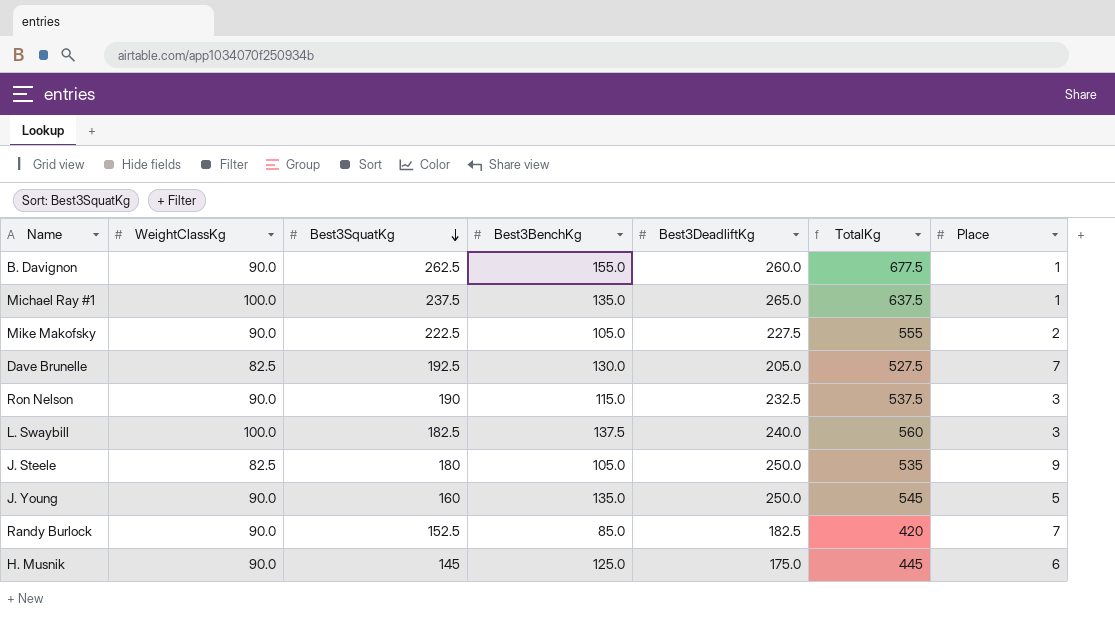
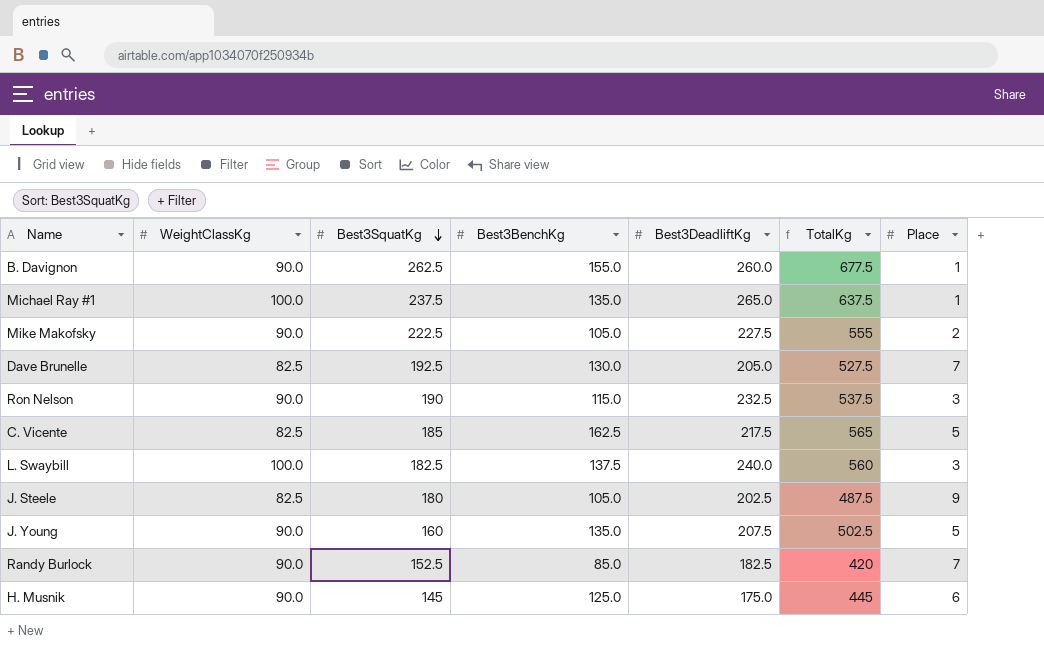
row C. Vicente: none -> 82.5 | 185 | 162.5 | 217.5 | 565 | 5
J. Steele | Best3DeadliftKg: 250.0 -> 202.5
J. Steele | TotalKg: 535 -> 487.5
J. Young | Best3DeadliftKg: 250.0 -> 207.5
J. Young | TotalKg: 545 -> 502.5

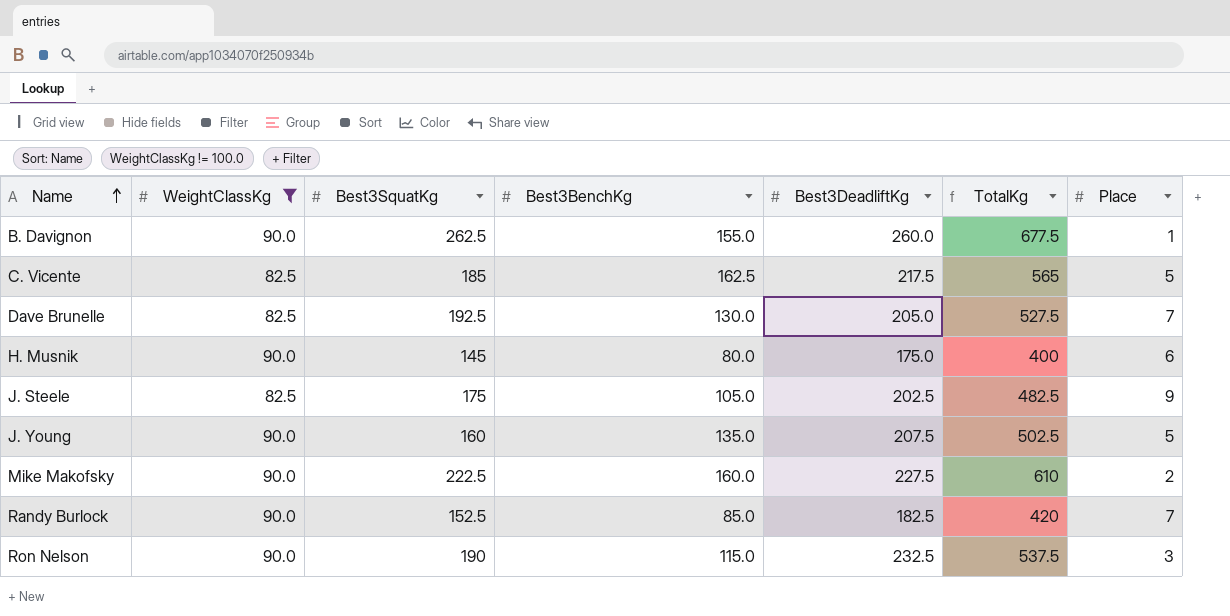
filter: none -> WeightClassKg != 100.0
row order: Best3SquatKg descending -> Name ascending
H. Musnik | Best3BenchKg: 125.0 -> 80.0
H. Musnik | TotalKg: 445 -> 400
J. Steele | Best3SquatKg: 180 -> 175
J. Steele | TotalKg: 487.5 -> 482.5
Mike Makofsky | Best3BenchKg: 105.0 -> 160.0
Mike Makofsky | TotalKg: 555 -> 610

